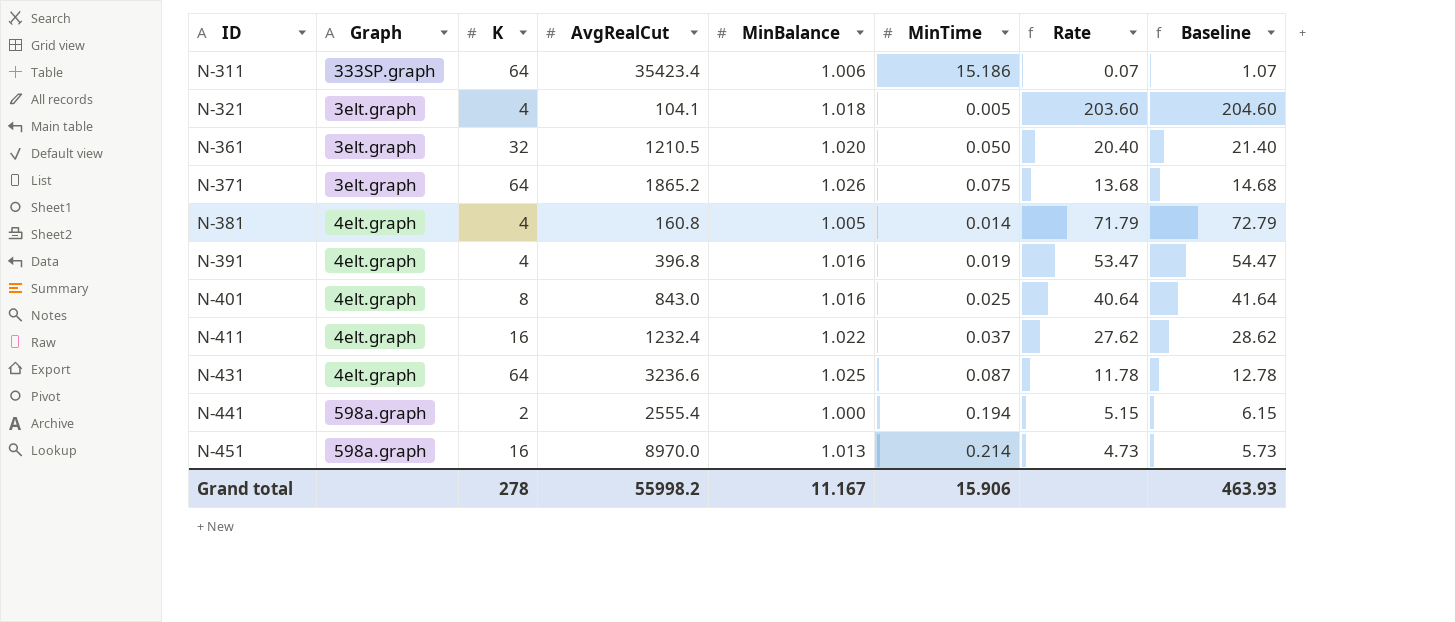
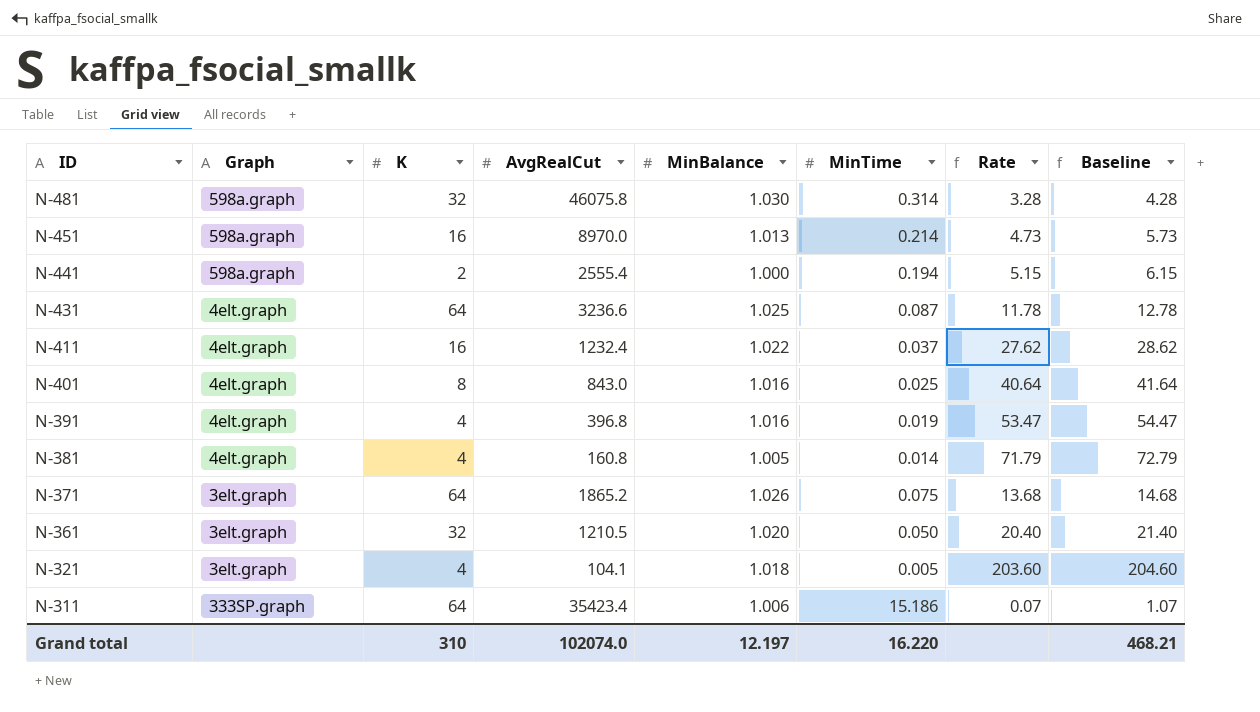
row order: ID ascending -> ID descending
row N-481: none -> 598a.graph | 32 | 46075.8 | 1.030 | 0.314 | 3.28 | 4.28
Grand total | K: 278 -> 310
Grand total | AvgRealCut: 55998.2 -> 102074.0
Grand total | MinBalance: 11.167 -> 12.197
Grand total | MinTime: 15.906 -> 16.220
Grand total | Baseline: 463.93 -> 468.21

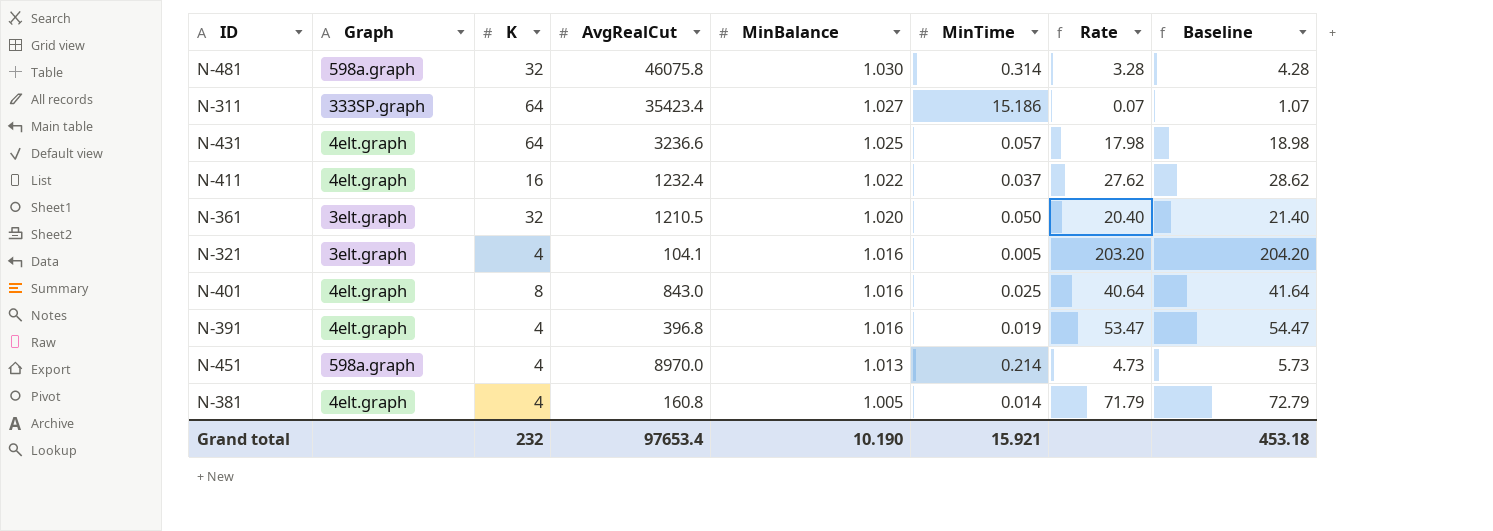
row order: ID descending -> MinBalance descending
row N-441: 598a.graph | 2 | 2555.4 | 1.000 | 0.194 | 5.15 | 6.15 -> none
row N-371: 3elt.graph | 64 | 1865.2 | 1.026 | 0.075 | 13.68 | 14.68 -> none
N-311 | MinBalance: 1.006 -> 1.027
N-431 | MinTime: 0.087 -> 0.057
N-431 | Rate: 11.78 -> 17.98
N-431 | Baseline: 12.78 -> 18.98
N-321 | MinBalance: 1.018 -> 1.016
N-321 | Rate: 203.60 -> 203.20
N-321 | Baseline: 204.60 -> 204.20
N-451 | K: 16 -> 4
Grand total | K: 310 -> 232
Grand total | AvgRealCut: 102074.0 -> 97653.4
Grand total | MinBalance: 12.197 -> 10.190
Grand total | MinTime: 16.220 -> 15.921
Grand total | Baseline: 468.21 -> 453.18

